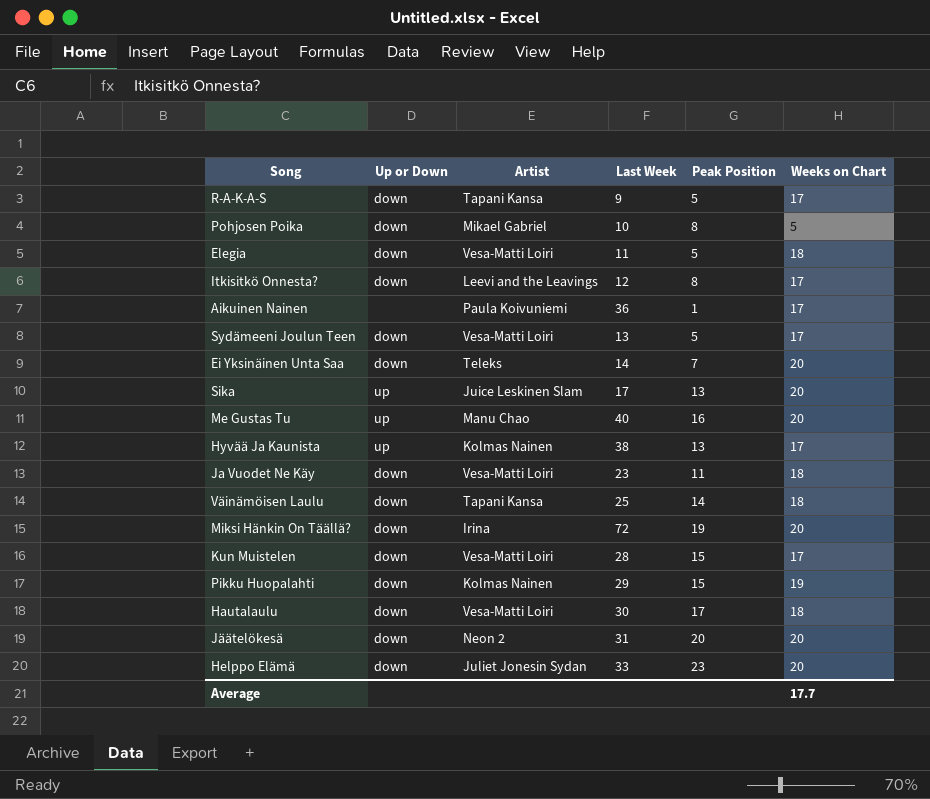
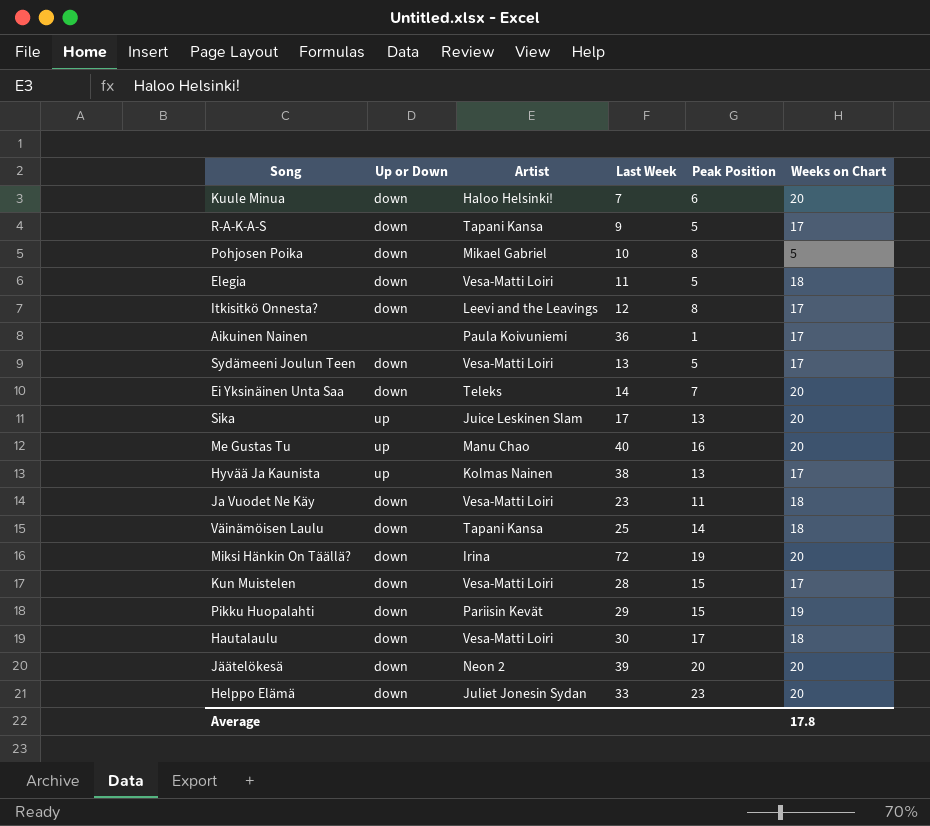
row Kuule Minua: none -> down | Haloo Helsinki! | 7 | 6 | 20
Pikku Huopalahti | Artist: Kolmas Nainen -> Pariisin Kevät
Jäätelökesä | Last Week: 31 -> 39
Average | Weeks on Chart: 17.7 -> 17.8

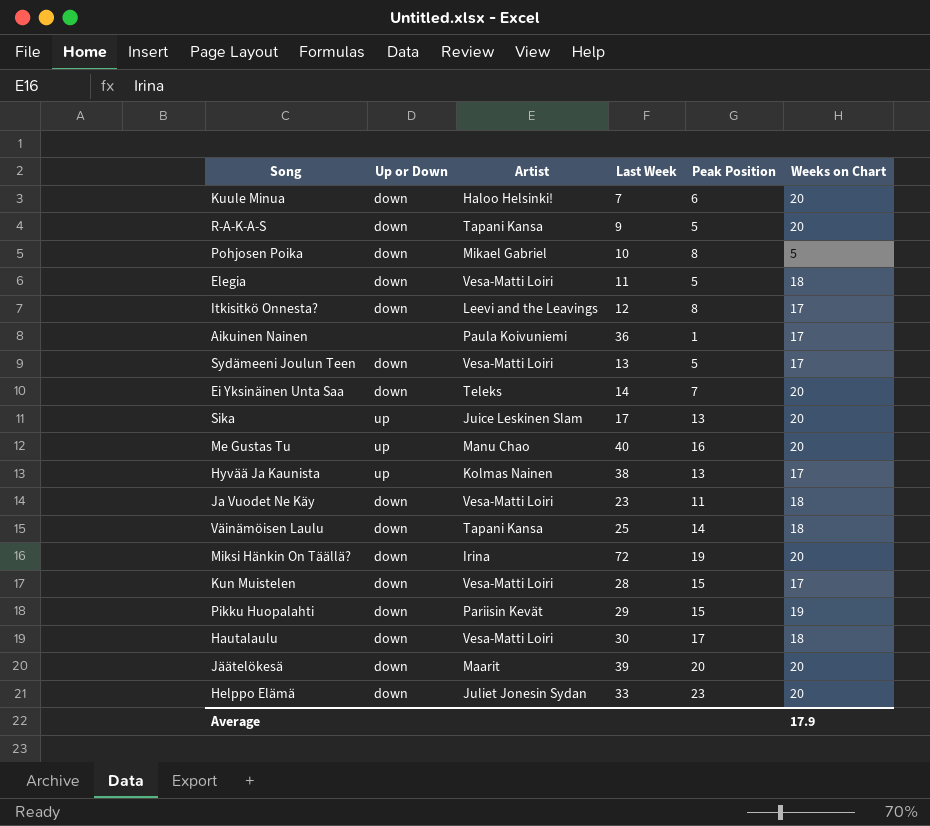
R-A-K-A-S | Weeks on Chart: 17 -> 20
Jäätelökesä | Artist: Neon 2 -> Maarit
Average | Weeks on Chart: 17.8 -> 17.9

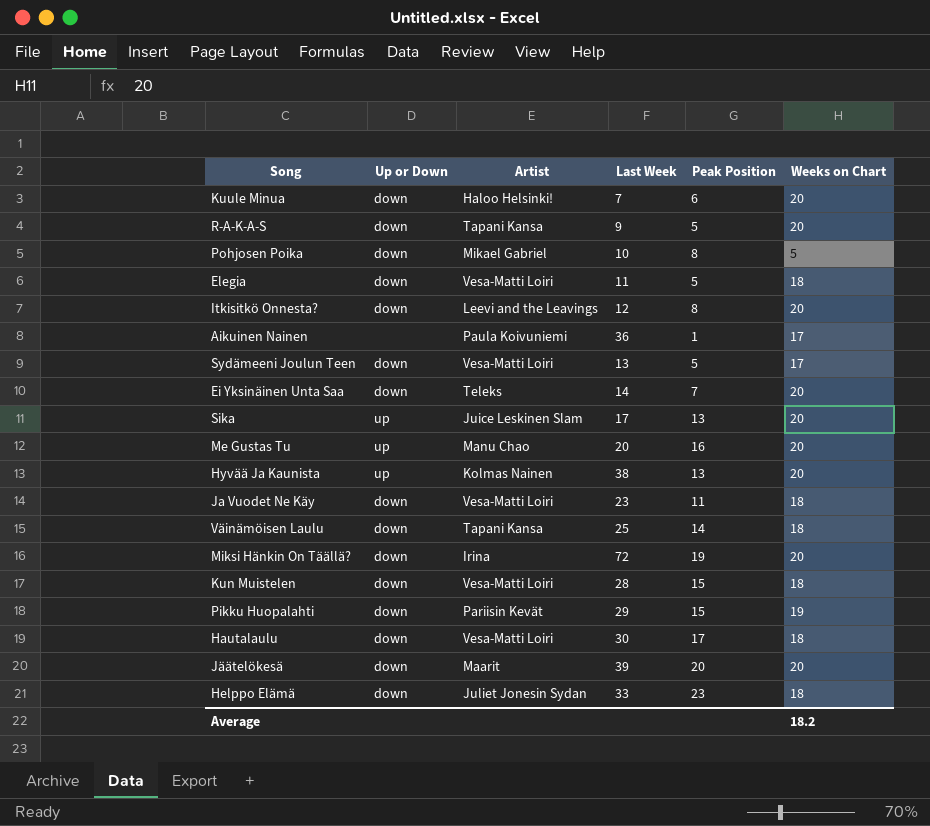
Itkisitkö Onnesta? | Weeks on Chart: 17 -> 20
Me Gustas Tu | Last Week: 40 -> 20
Hyvää Ja Kaunista | Weeks on Chart: 17 -> 20
Kun Muistelen | Weeks on Chart: 17 -> 18
Helppo Elämä | Weeks on Chart: 20 -> 18
Average | Weeks on Chart: 17.9 -> 18.2

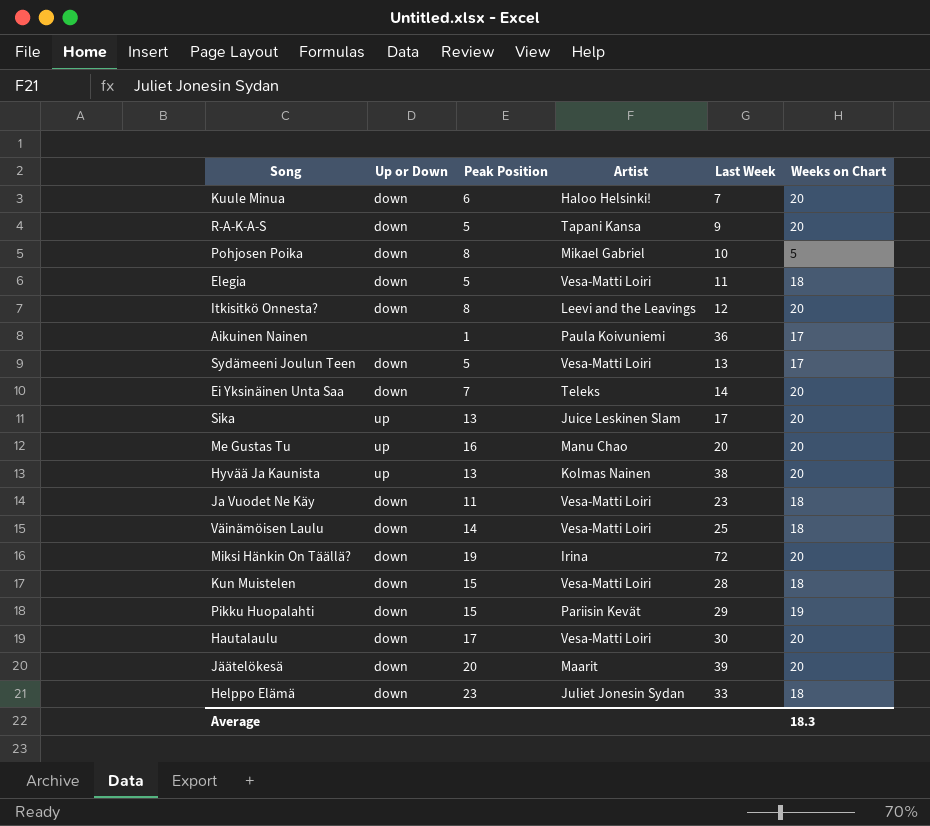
column Peak Position | position: 5 -> 3
Väinämöisen Laulu | Artist: Tapani Kansa -> Vesa-Matti Loiri
Hautalaulu | Weeks on Chart: 18 -> 20
Average | Weeks on Chart: 18.2 -> 18.3

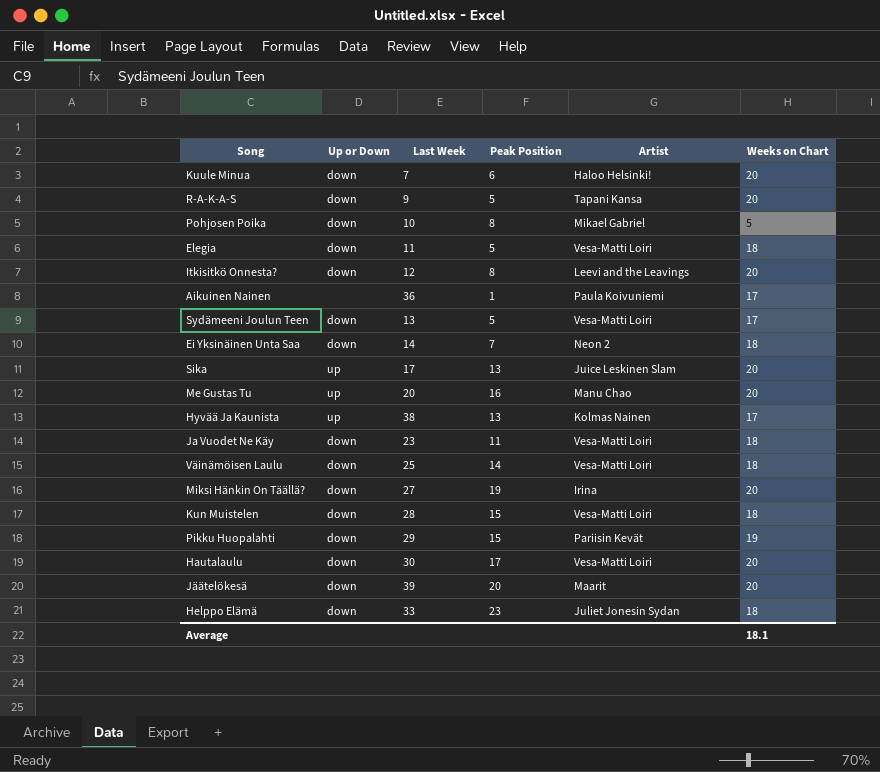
column Last Week | position: 5 -> 3
Ei Yksinäinen Unta Saa | Artist: Teleks -> Neon 2
Ei Yksinäinen Unta Saa | Weeks on Chart: 20 -> 18
Hyvää Ja Kaunista | Weeks on Chart: 20 -> 17
Miksi Hänkin On Täällä? | Last Week: 72 -> 27
Average | Weeks on Chart: 18.3 -> 18.1

